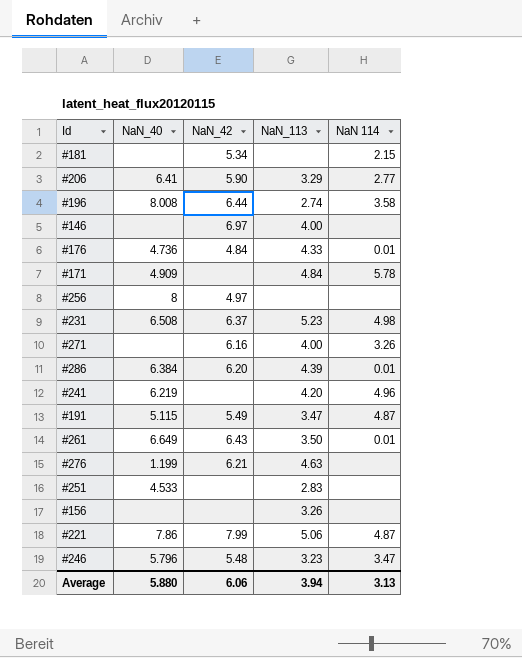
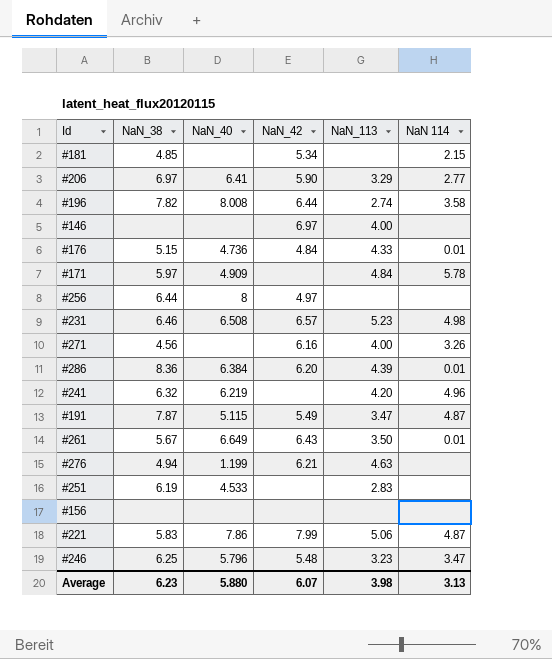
column NaN_38 | position: none -> 2
#231 | NaN_42: 6.37 -> 6.57
#156 | NaN_113: 3.26 -> none
Average | NaN_42: 6.06 -> 6.07
Average | NaN_113: 3.94 -> 3.98

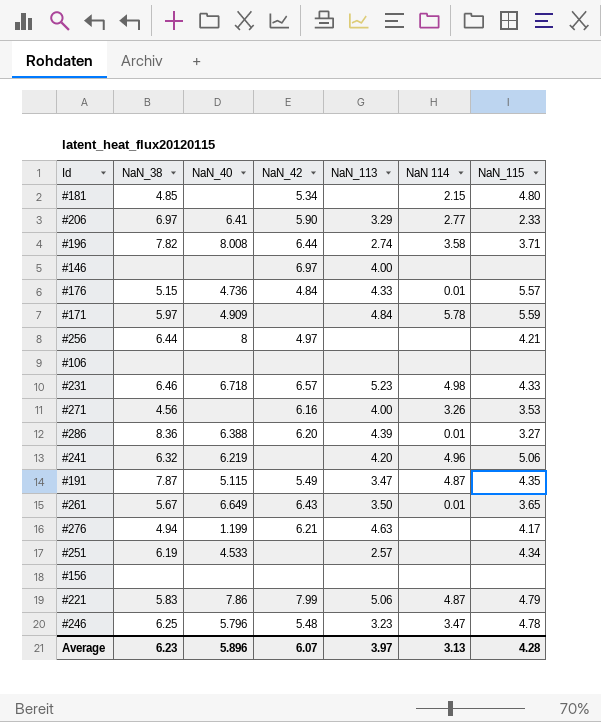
column NaN_115 | position: none -> 7
row #106: none -> none | none | none | none | none | none
#231 | NaN_40: 6.508 -> 6.718
#286 | NaN_40: 6.384 -> 6.388
#251 | NaN_113: 2.83 -> 2.57
Average | NaN_40: 5.880 -> 5.896
Average | NaN_113: 3.98 -> 3.97

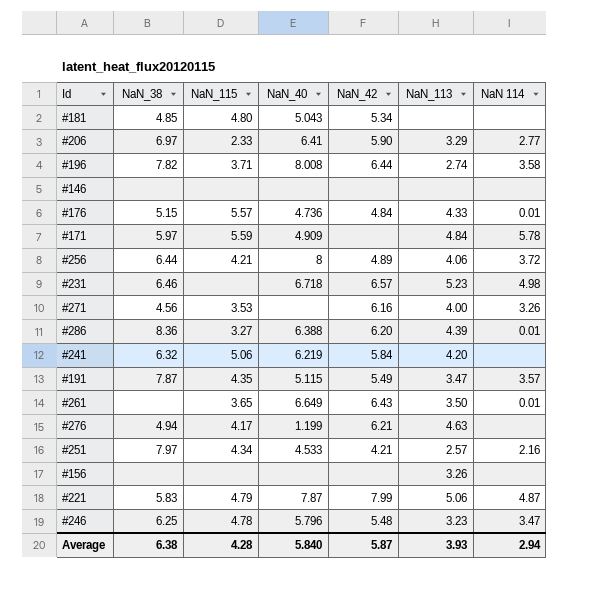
column NaN_115 | position: 7 -> 3
row #106: none | none | none | none | none | none -> none
#181 | NaN_40: none -> 5.043
#181 | NaN 114: 2.15 -> none
#146 | NaN_42: 6.97 -> none
#146 | NaN_113: 4.00 -> none
#256 | NaN_42: 4.97 -> 4.89
#256 | NaN_113: none -> 4.06
#256 | NaN 114: none -> 3.72
#231 | NaN_115: 4.33 -> none
#241 | NaN_42: none -> 5.84
#241 | NaN 114: 4.96 -> none
#191 | NaN 114: 4.87 -> 3.57
#261 | NaN_38: 5.67 -> none
#251 | NaN_38: 6.19 -> 7.97
#251 | NaN_42: none -> 4.21
#251 | NaN 114: none -> 2.16
#156 | NaN_113: none -> 3.26
#221 | NaN_40: 7.86 -> 7.87
Average | NaN_38: 6.23 -> 6.38
Average | NaN_40: 5.896 -> 5.840
Average | NaN_42: 6.07 -> 5.87
Average | NaN_113: 3.97 -> 3.93
Average | NaN 114: 3.13 -> 2.94

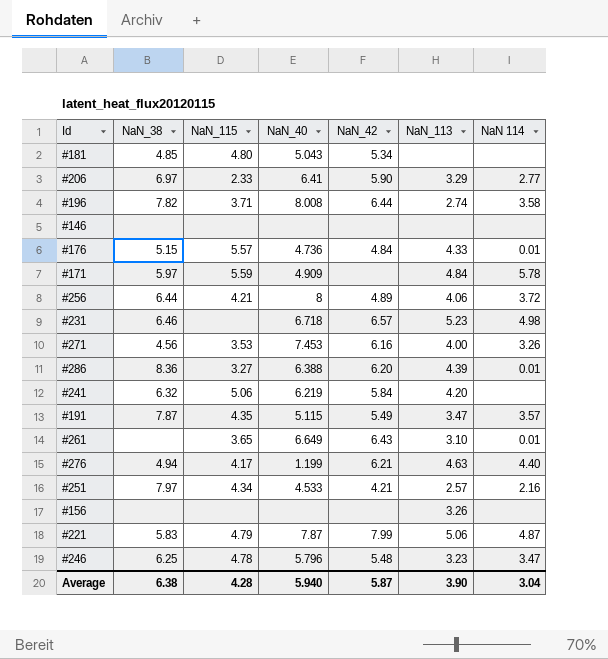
#271 | NaN_40: none -> 7.453
#261 | NaN_113: 3.50 -> 3.10
#276 | NaN 114: none -> 4.40
Average | NaN_40: 5.840 -> 5.940
Average | NaN_113: 3.93 -> 3.90
Average | NaN 114: 2.94 -> 3.04

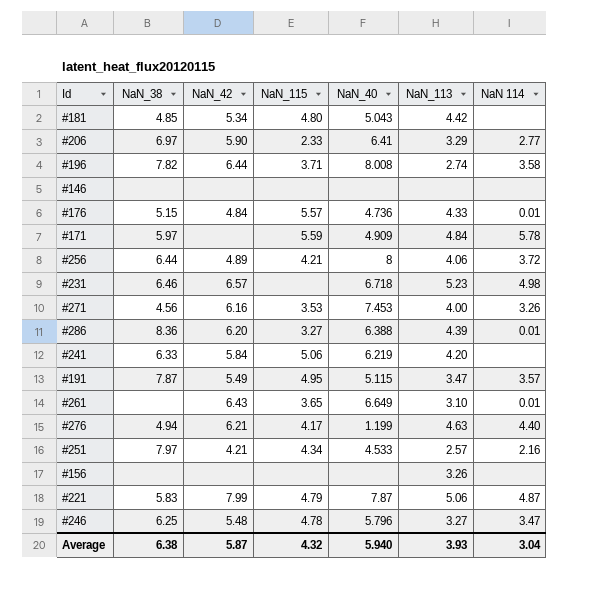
column NaN_42 | position: 5 -> 3
#181 | NaN_113: none -> 4.42
#241 | NaN_38: 6.32 -> 6.33
#191 | NaN_115: 4.35 -> 4.95
#246 | NaN_113: 3.23 -> 3.27
Average | NaN_115: 4.28 -> 4.32
Average | NaN_113: 3.90 -> 3.93

